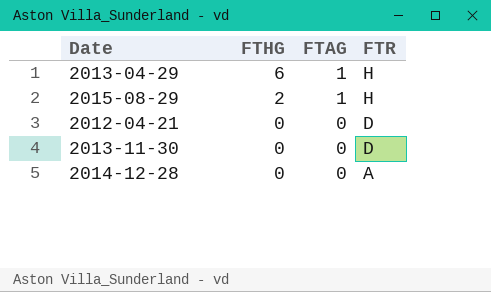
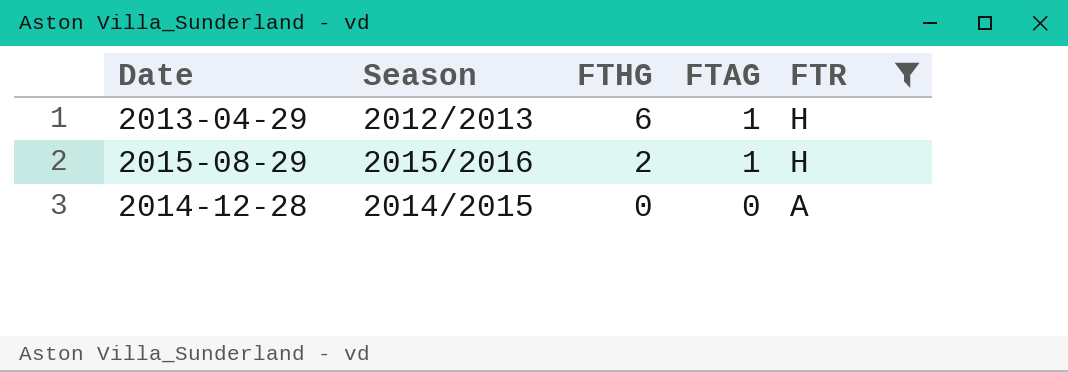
filter: none -> FTR != D
column Season | position: none -> 2

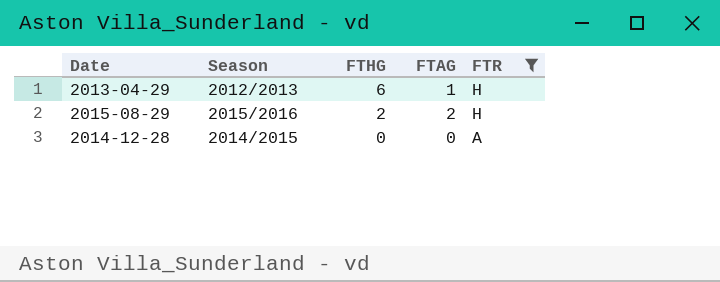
2015-08-29 | FTAG: 1 -> 2

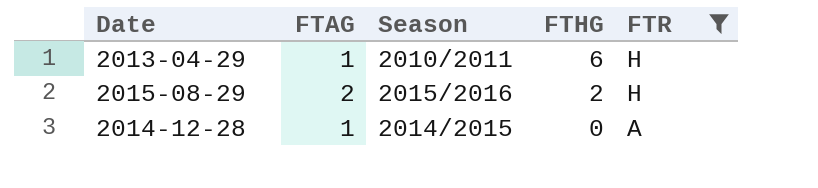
column FTAG | position: 4 -> 2
2013-04-29 | Season: 2012/2013 -> 2010/2011
2014-12-28 | FTAG: 0 -> 1

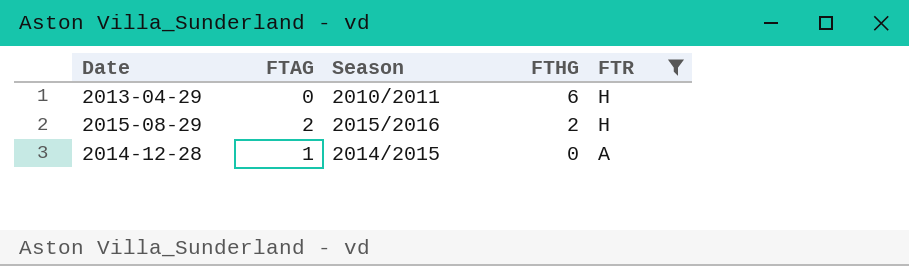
2013-04-29 | FTAG: 1 -> 0

